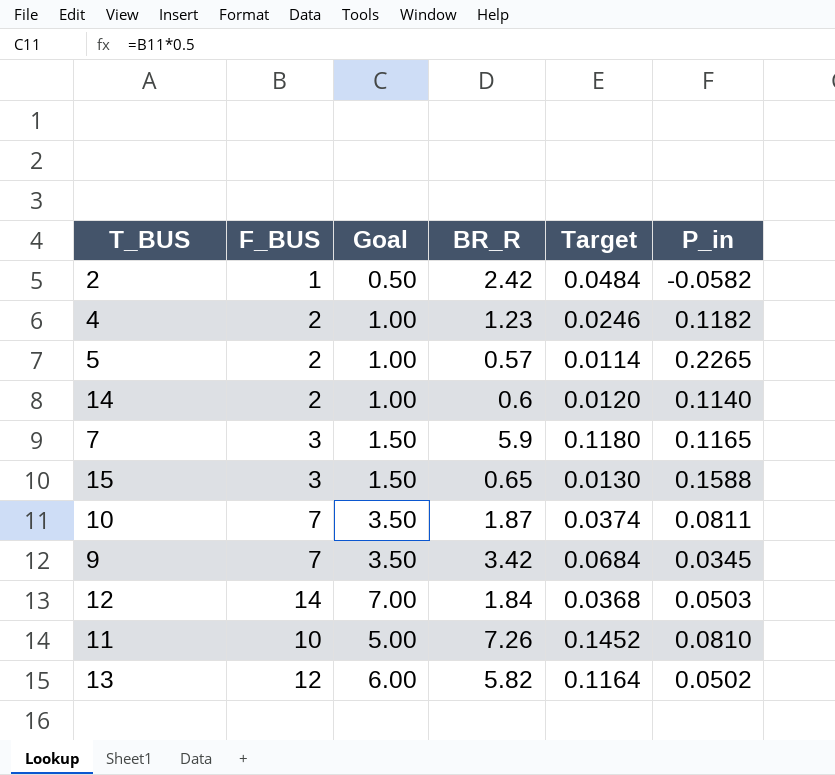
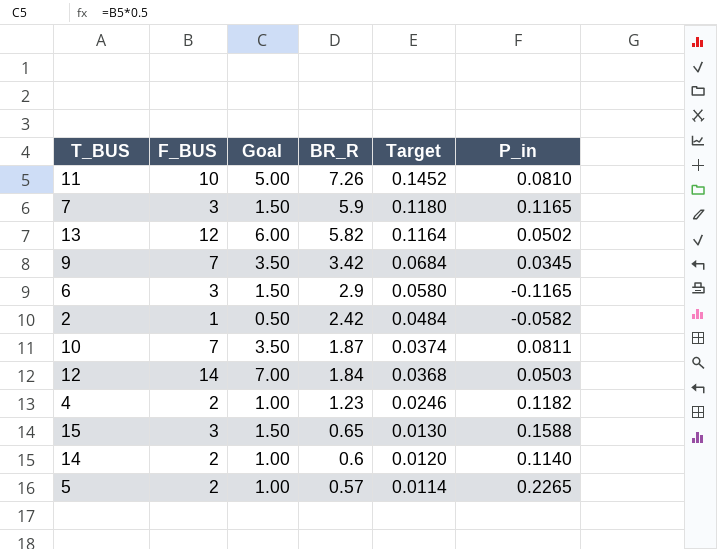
row order: none -> BR_R descending
row 6: none -> 3 | 1.50 | 2.9 | 0.0580 | -0.1165

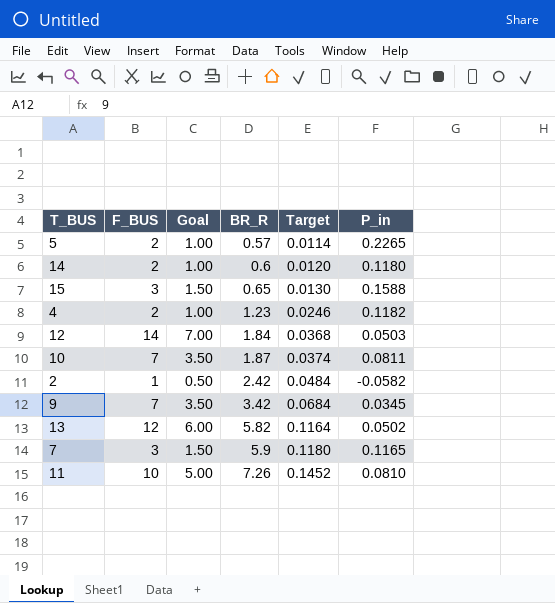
row order: BR_R descending -> BR_R ascending
row 6: 3 | 1.50 | 2.9 | 0.0580 | -0.1165 -> none
14 | P_in: 0.1140 -> 0.1180

